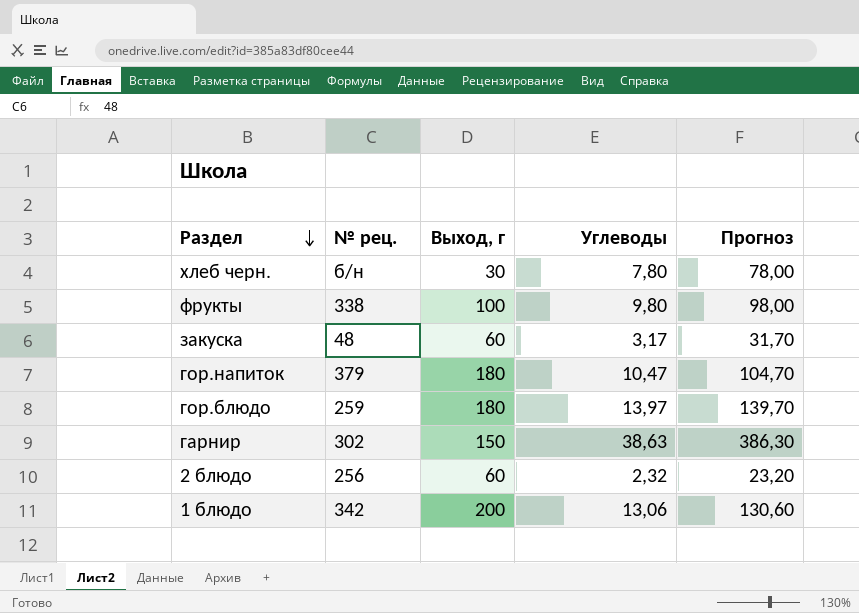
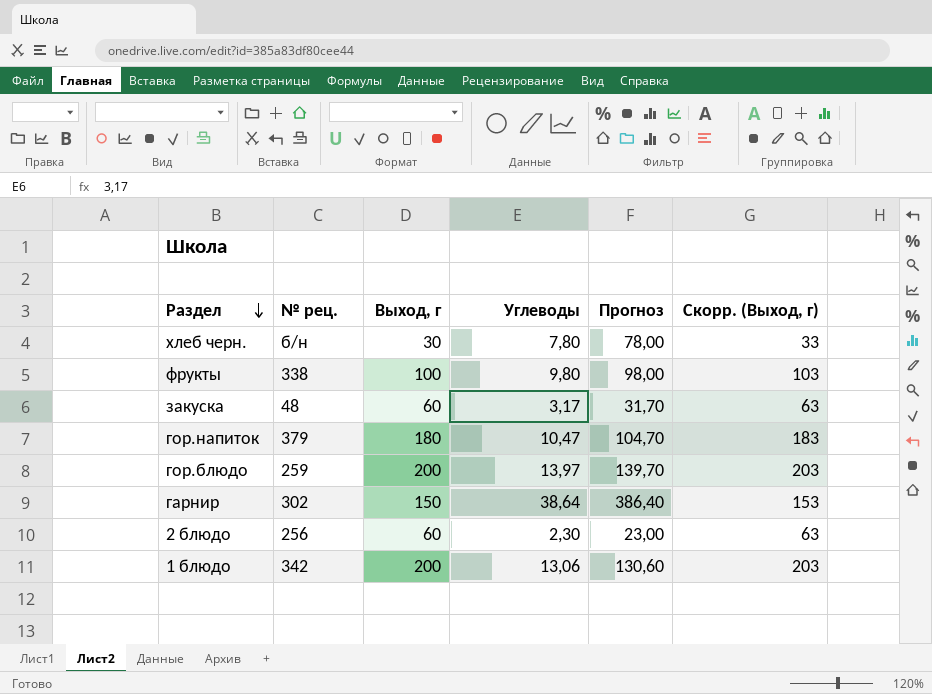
column Скорр. (Выход, г) | formula: none -> [Выход, г] + 3
гор.блюдо | Выход, г: 180 -> 200
гарнир | Углеводы: 38,63 -> 38,64
гарнир | Прогноз: 386,30 -> 386,40
2 блюдо | Углеводы: 2,32 -> 2,30
2 блюдо | Прогноз: 23,20 -> 23,00

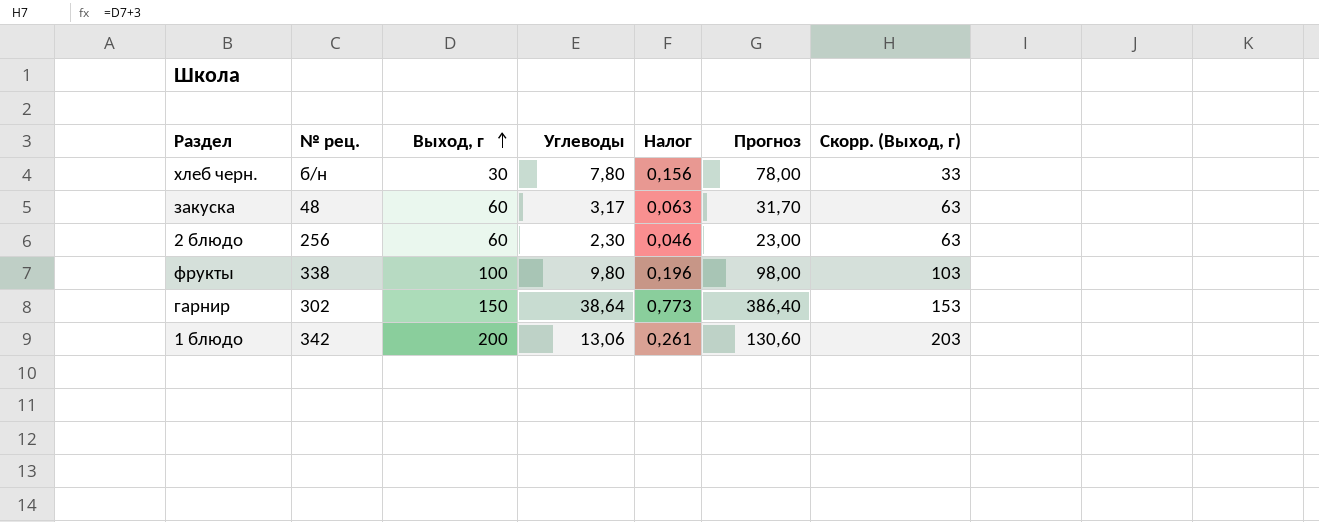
row order: Раздел descending -> Выход, г ascending
column Налог | formula: none -> [Углеводы] * 0,02
row гор.напиток: 379 | 180 | 10,47 | 104,70 | 183 -> none
row гор.блюдо: 259 | 200 | 13,97 | 139,70 | 203 -> none

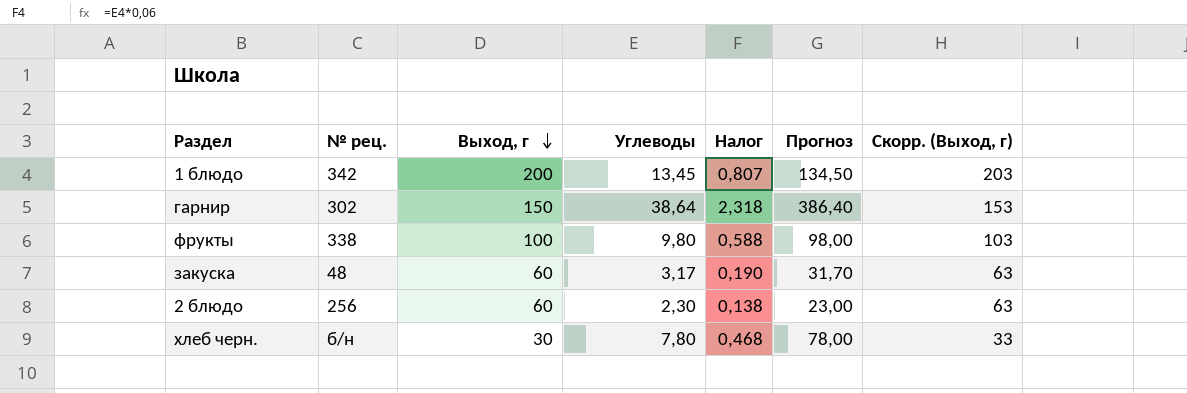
row order: Выход, г ascending -> Выход, г descending
column Налог | formula: [Углеводы] * 0,02 -> [Углеводы] * 0,06
1 блюдо | Углеводы: 13,06 -> 13,45
1 блюдо | Прогноз: 130,60 -> 134,50

